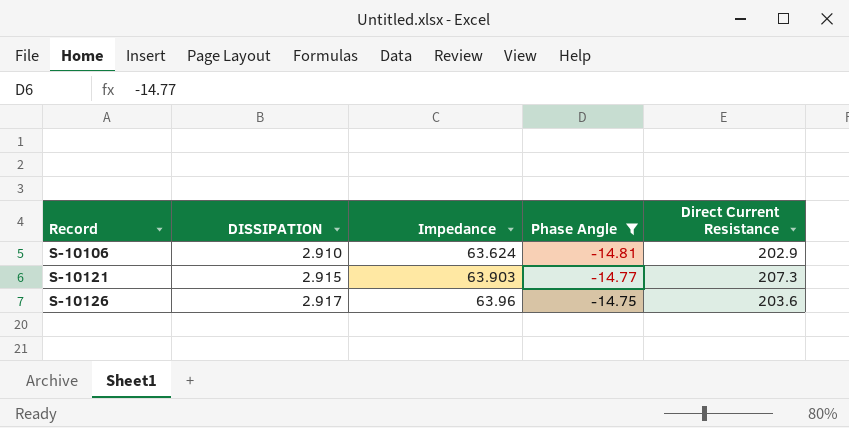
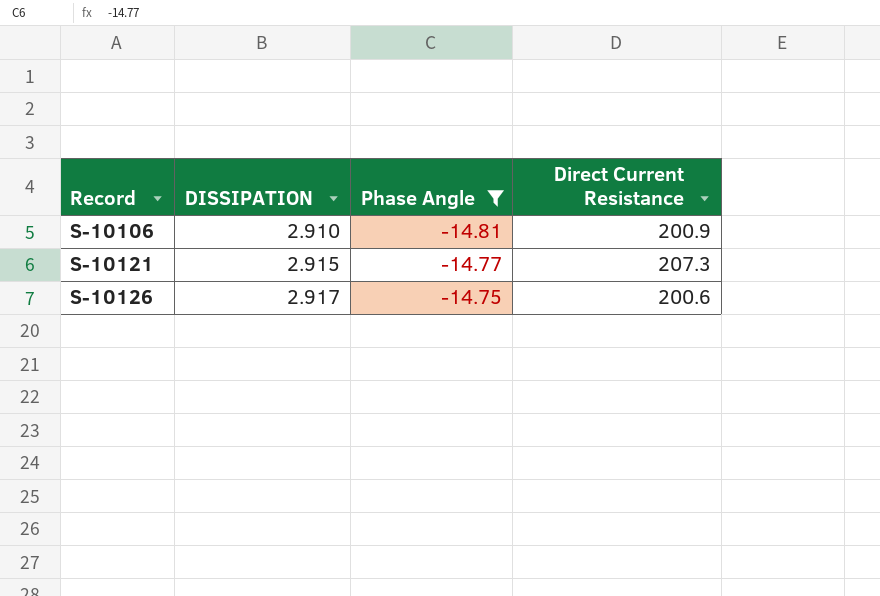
column Impedance | position: 3 -> none
S-10106 | Direct Current Resistance: 202.9 -> 200.9
S-10126 | Direct Current Resistance: 203.6 -> 200.6

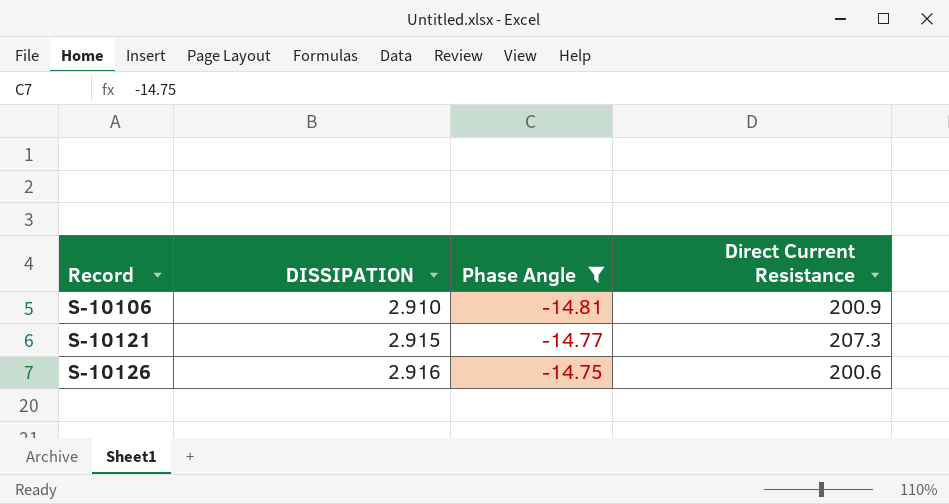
S-10126 | DISSIPATION: 2.917 -> 2.916

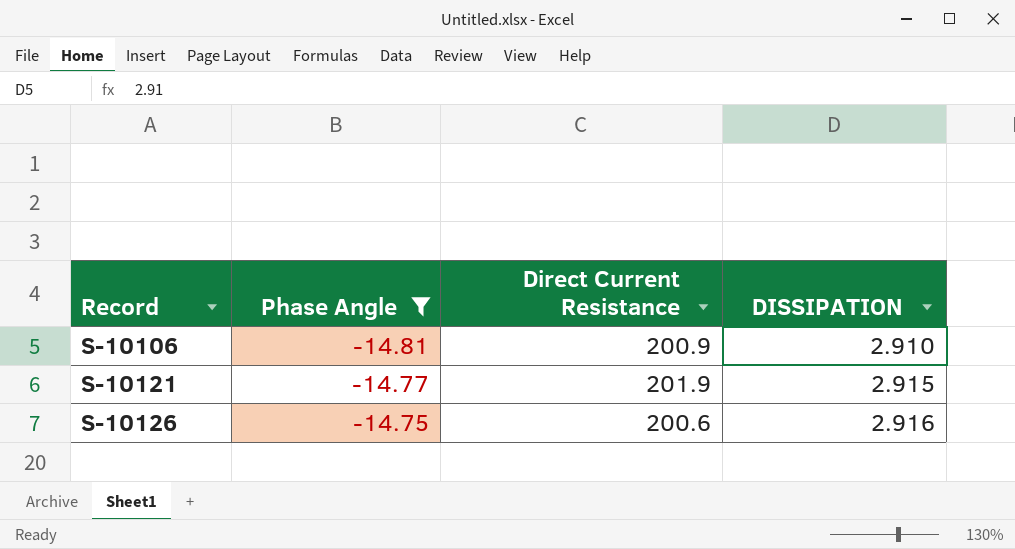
column DISSIPATION | position: 2 -> 4
S-10121 | Direct Current Resistance: 207.3 -> 201.9

